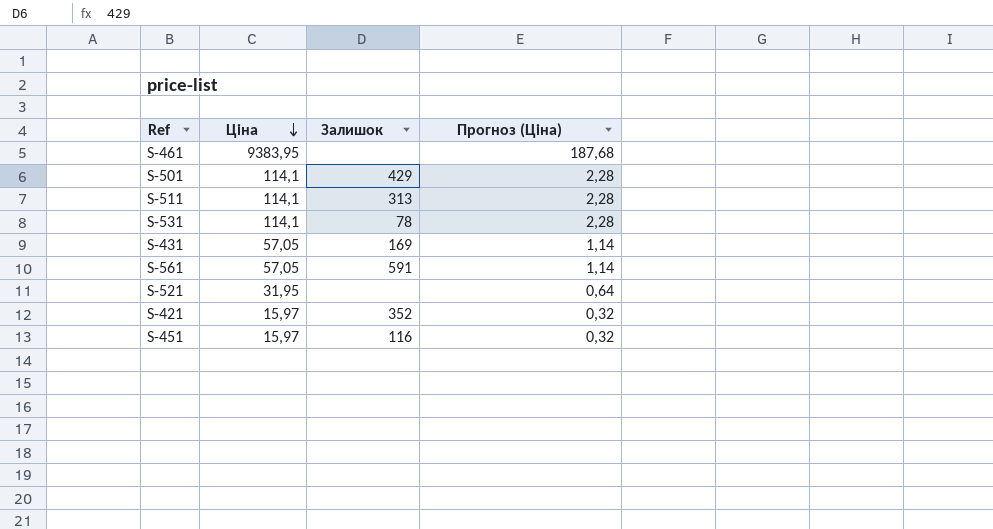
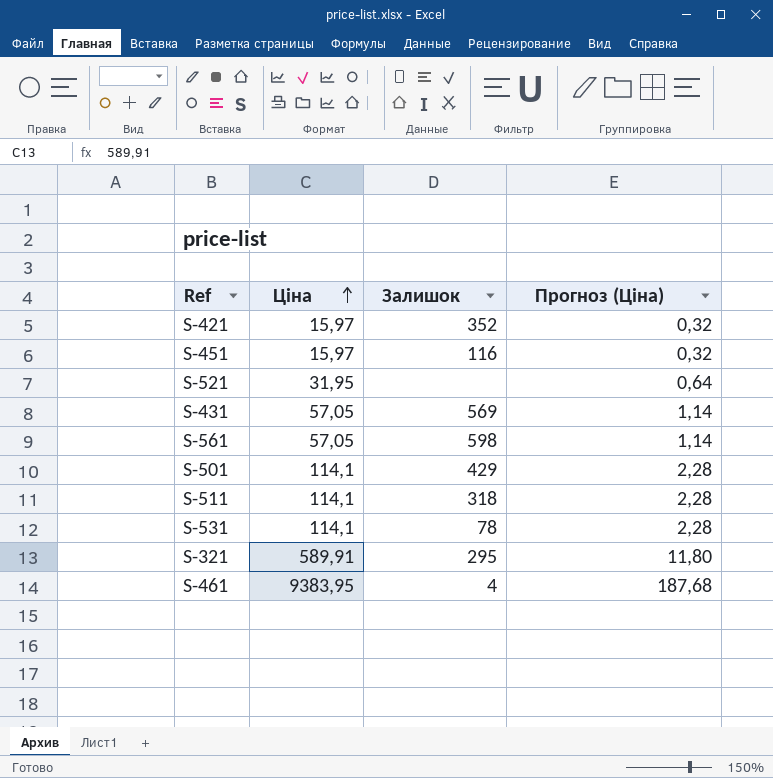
row order: Ціна descending -> Ціна ascending
S-431 | Залишок: 169 -> 569
S-561 | Залишок: 591 -> 598
S-511 | Залишок: 313 -> 318
row S-321: none -> 589,91 | 295 | 11,80
S-461 | Залишок: none -> 4

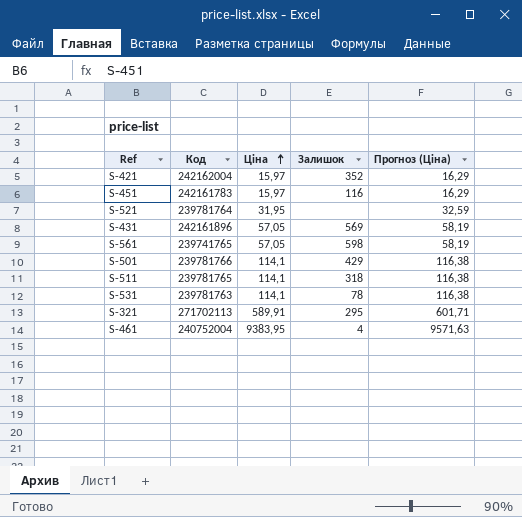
column Код | position: none -> 2
column Прогноз (Ціна) | formula: [Ціна] * 0,02 -> [Ціна] * 1,02

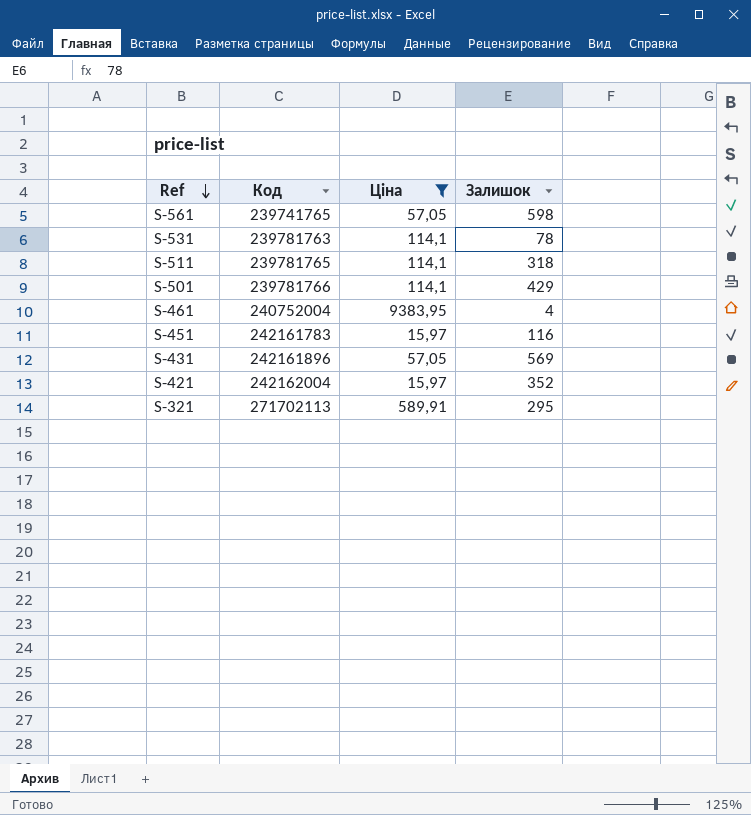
filter: none -> Ціна != 31,95
row order: Ціна ascending -> Ref descending
column Прогноз (Ціна) | formula: [Ціна] * 1,02 -> none

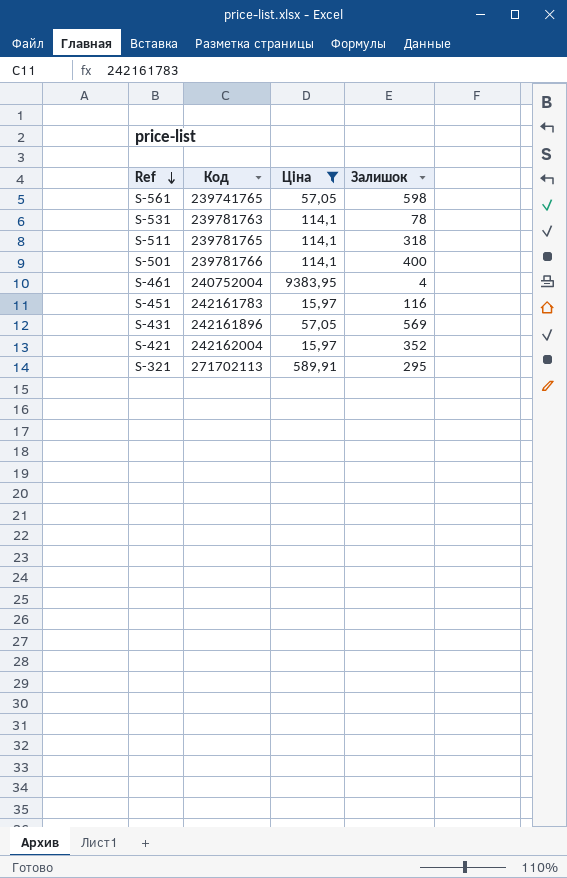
S-501 | Залишок: 429 -> 400

